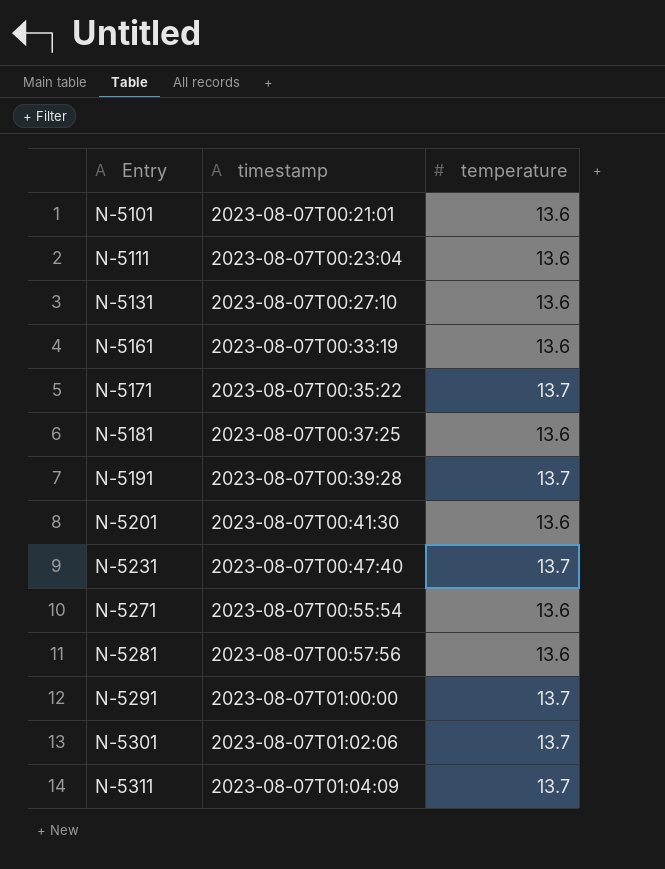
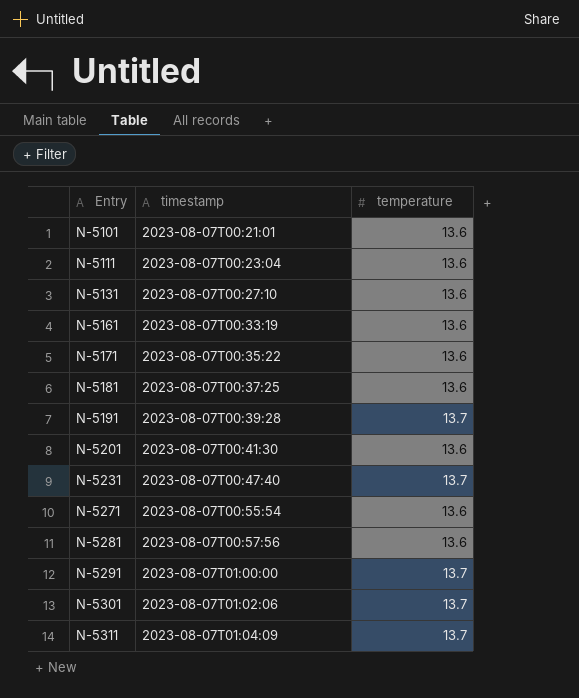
N-5171 | temperature: 13.7 -> 13.6

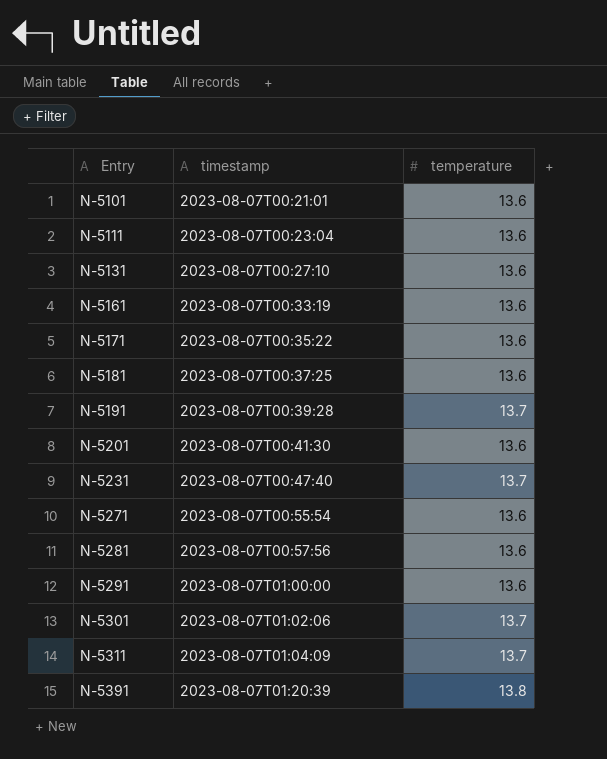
N-5291 | temperature: 13.7 -> 13.6
row N-5391: none -> 2023-08-07T01:20:39 | 13.8

